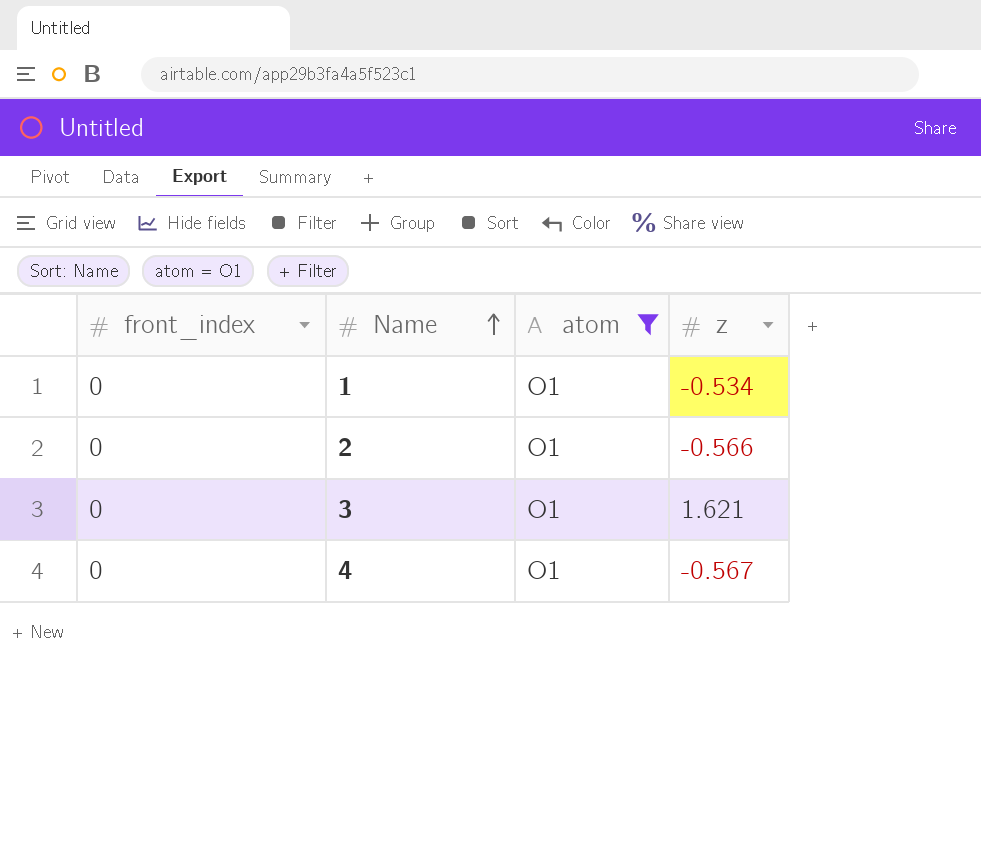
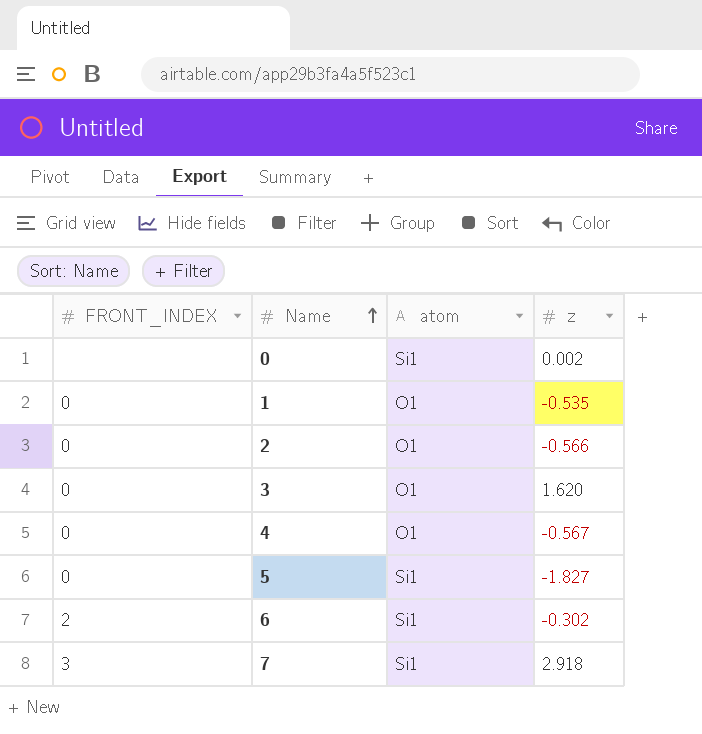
filter: atom = O1 -> none
column name: front_index -> FRONT_INDEX
1 | z: -0.534 -> -0.535
3 | z: 1.621 -> 1.620

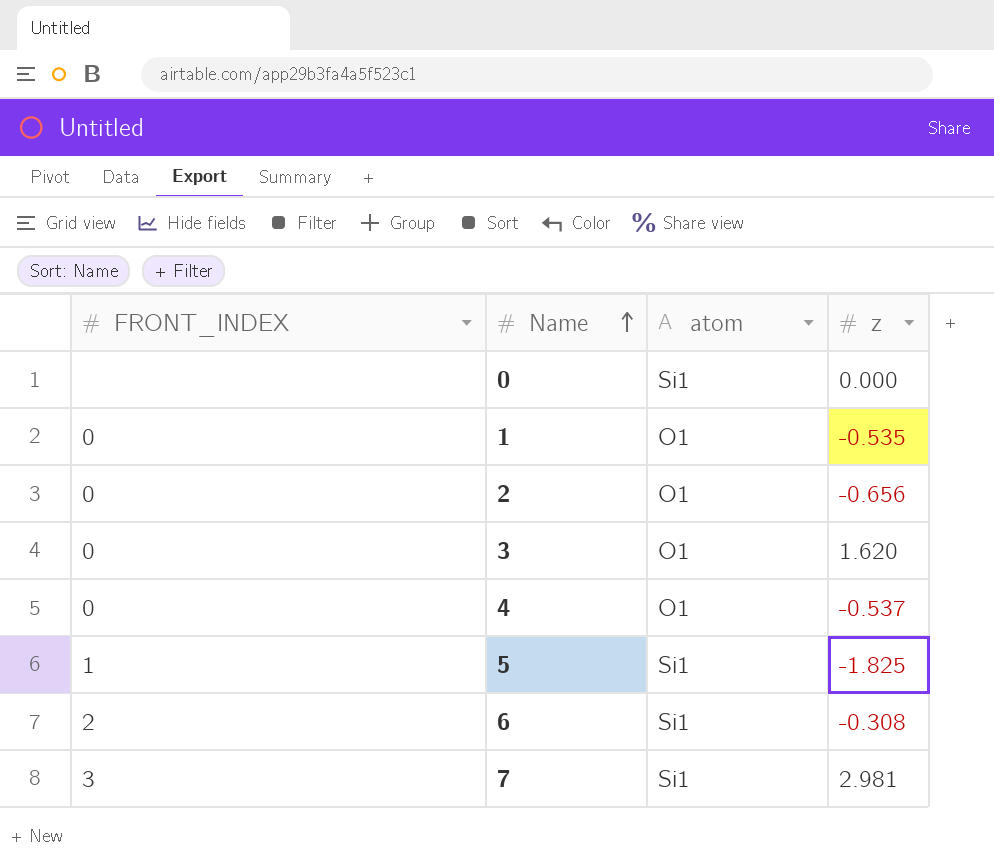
0 | z: 0.002 -> 0.000
2 | z: -0.566 -> -0.656
4 | z: -0.567 -> -0.537
5 | FRONT_INDEX: 0 -> 1
5 | z: -1.827 -> -1.825
6 | z: -0.302 -> -0.308
7 | z: 2.918 -> 2.981

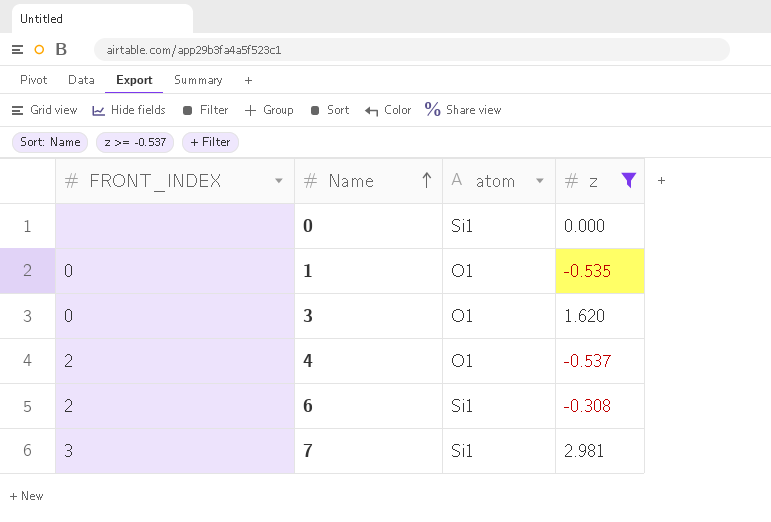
filter: none -> z >= -0.537
4 | FRONT_INDEX: 0 -> 2

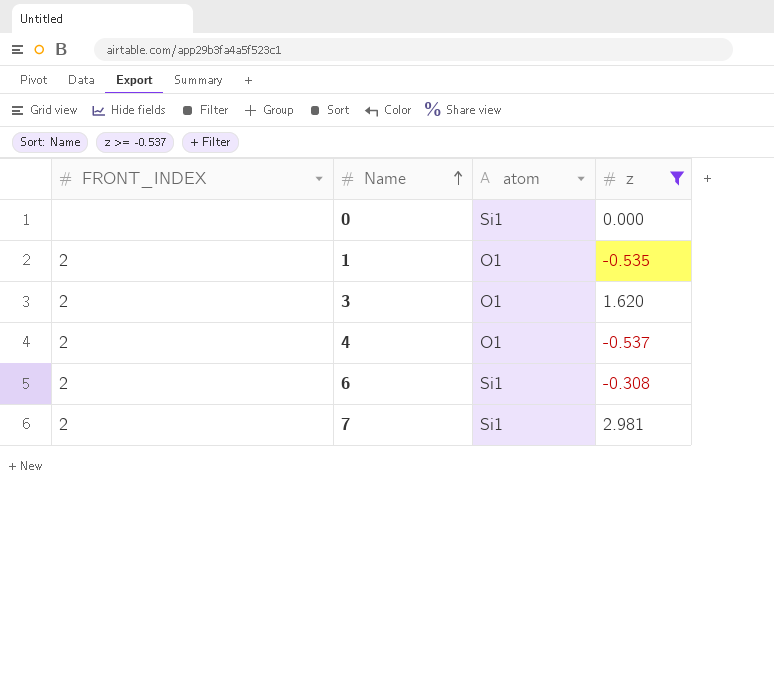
1 | FRONT_INDEX: 0 -> 2
3 | FRONT_INDEX: 0 -> 2
7 | FRONT_INDEX: 3 -> 2

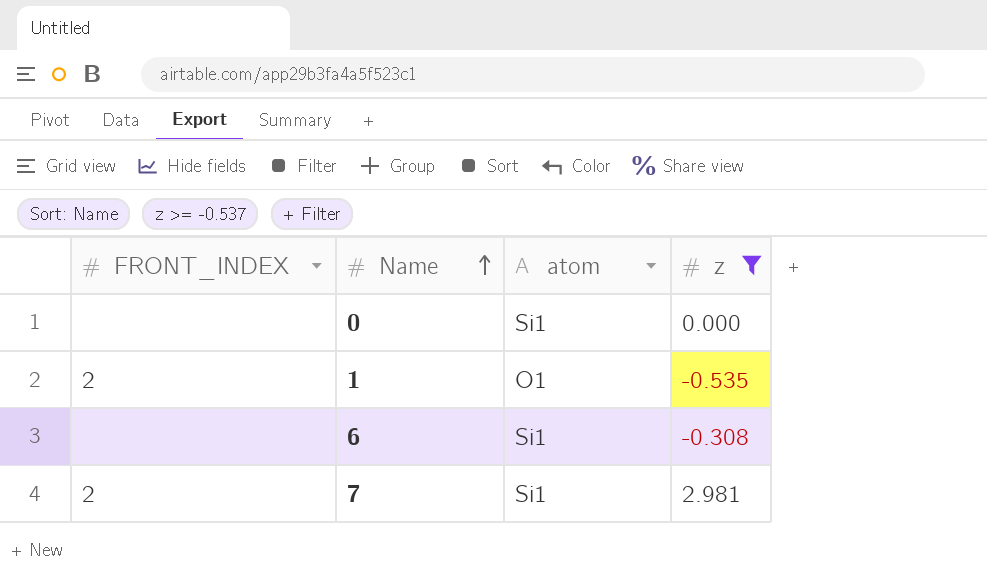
row 3: 2 | O1 | 1.620 -> none
row 4: 2 | O1 | -0.537 -> none
6 | FRONT_INDEX: 2 -> none

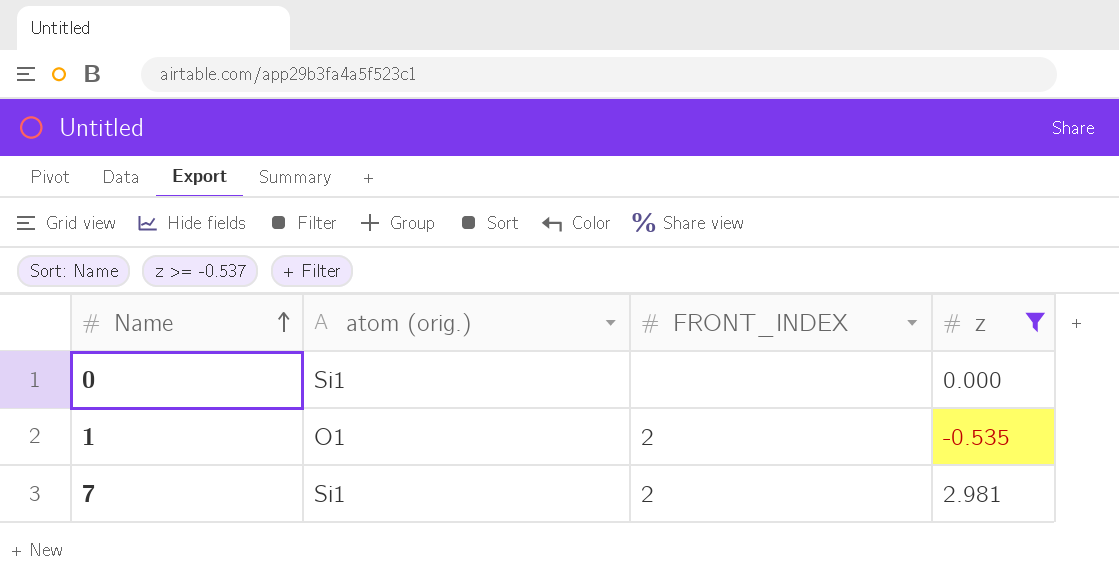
column name: atom -> atom (orig.)
column FRONT_INDEX | position: 1 -> 3
row 6: none | Si1 | -0.308 -> none

